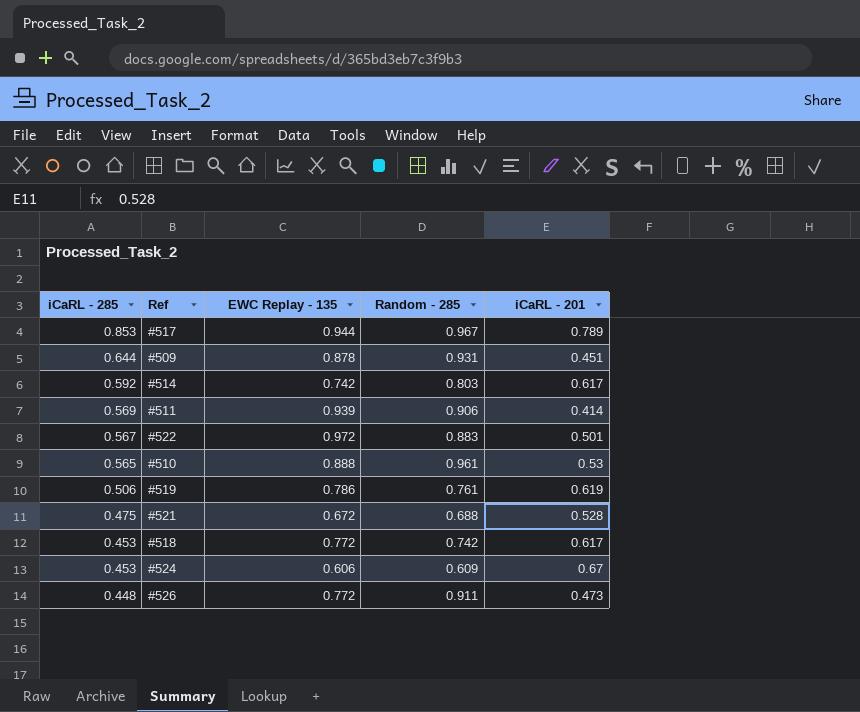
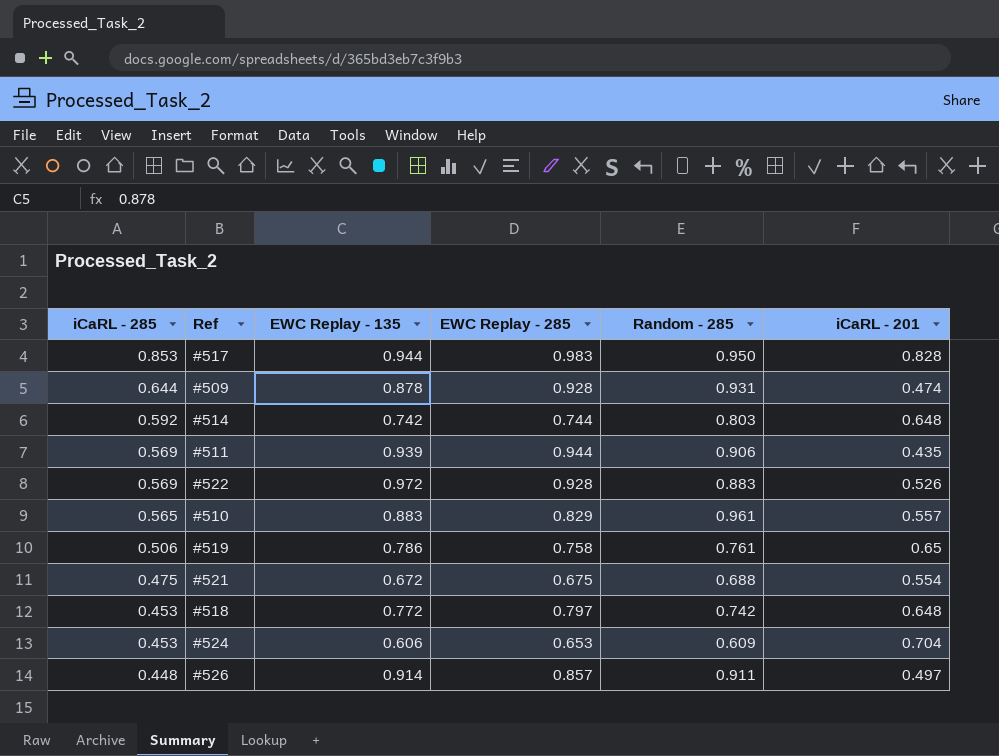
column EWC Replay - 285 | position: none -> 4
#517 | Random - 285: 0.967 -> 0.950
#517 | iCaRL - 201: 0.789 -> 0.828
#509 | iCaRL - 201: 0.451 -> 0.474
#514 | iCaRL - 201: 0.617 -> 0.648
#511 | iCaRL - 201: 0.414 -> 0.435
#522 | iCaRL - 285: 0.567 -> 0.569
#522 | iCaRL - 201: 0.501 -> 0.526
#510 | EWC Replay - 135: 0.888 -> 0.883
#510 | iCaRL - 201: 0.53 -> 0.557
#519 | iCaRL - 201: 0.619 -> 0.65
#521 | iCaRL - 201: 0.528 -> 0.554
#518 | iCaRL - 201: 0.617 -> 0.648
#524 | iCaRL - 201: 0.67 -> 0.704
#526 | EWC Replay - 135: 0.772 -> 0.914
#526 | iCaRL - 201: 0.473 -> 0.497

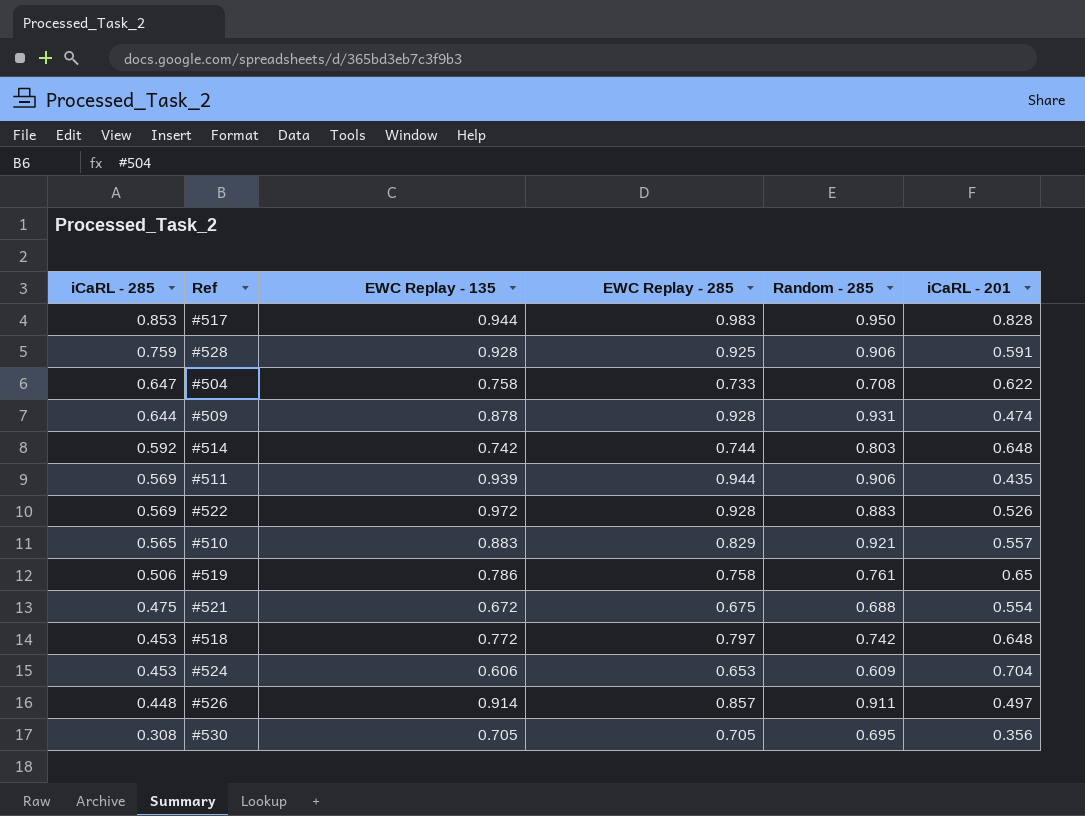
row #528: none -> 0.759 | 0.928 | 0.925 | 0.906 | 0.591
row #504: none -> 0.647 | 0.758 | 0.733 | 0.708 | 0.622
#510 | Random - 285: 0.961 -> 0.921
row #530: none -> 0.308 | 0.705 | 0.705 | 0.695 | 0.356

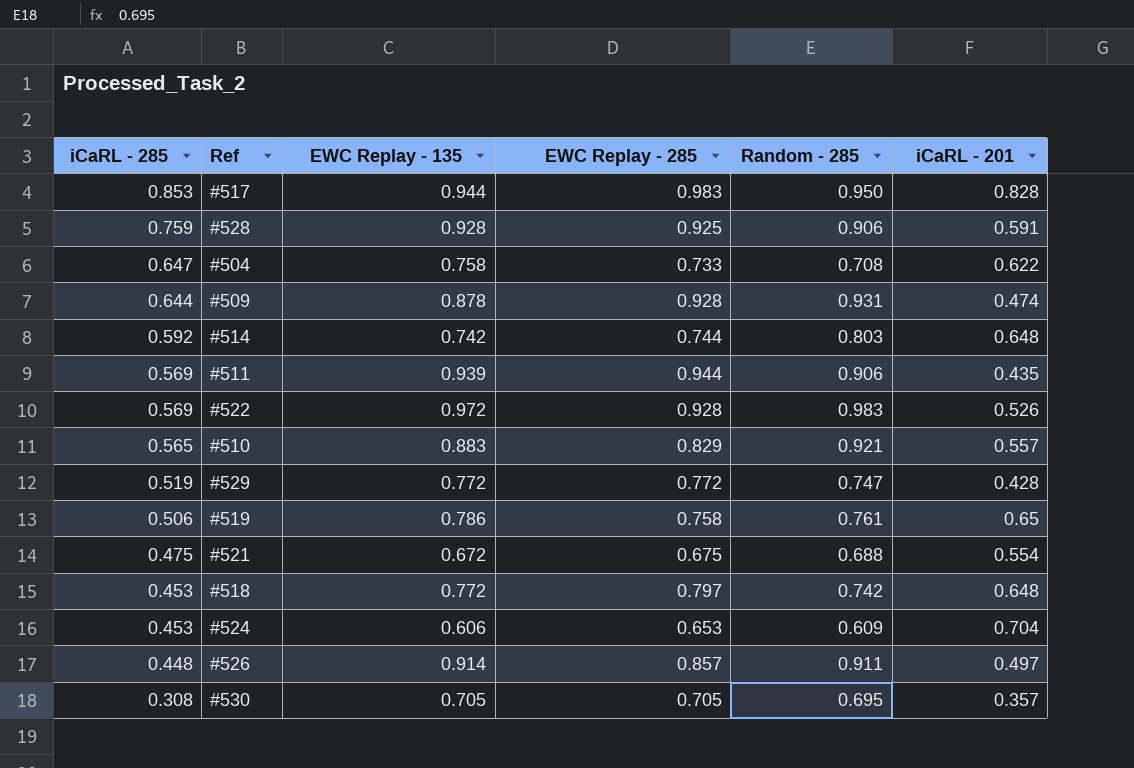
#522 | Random - 285: 0.883 -> 0.983
row #529: none -> 0.519 | 0.772 | 0.772 | 0.747 | 0.428
#530 | iCaRL - 201: 0.356 -> 0.357

